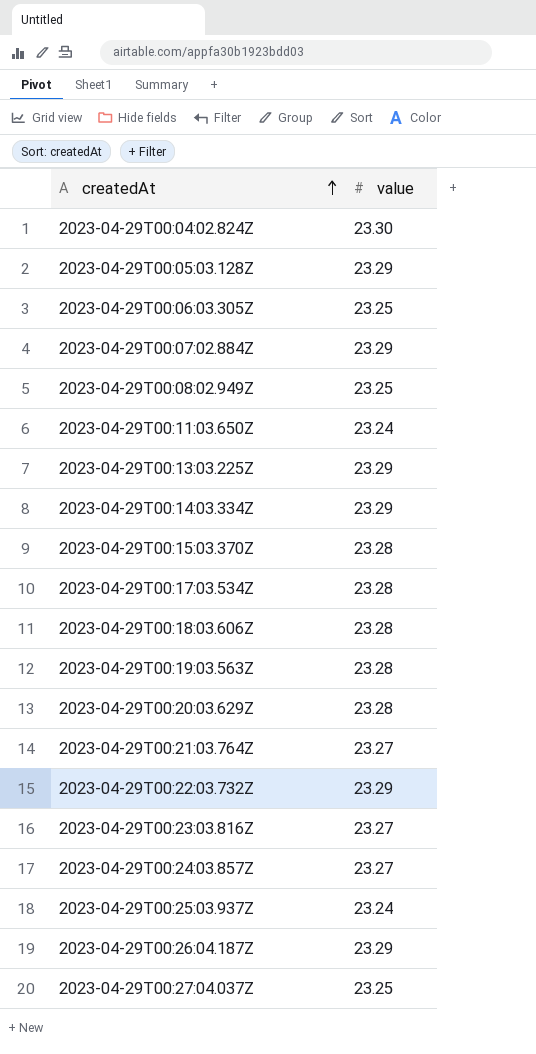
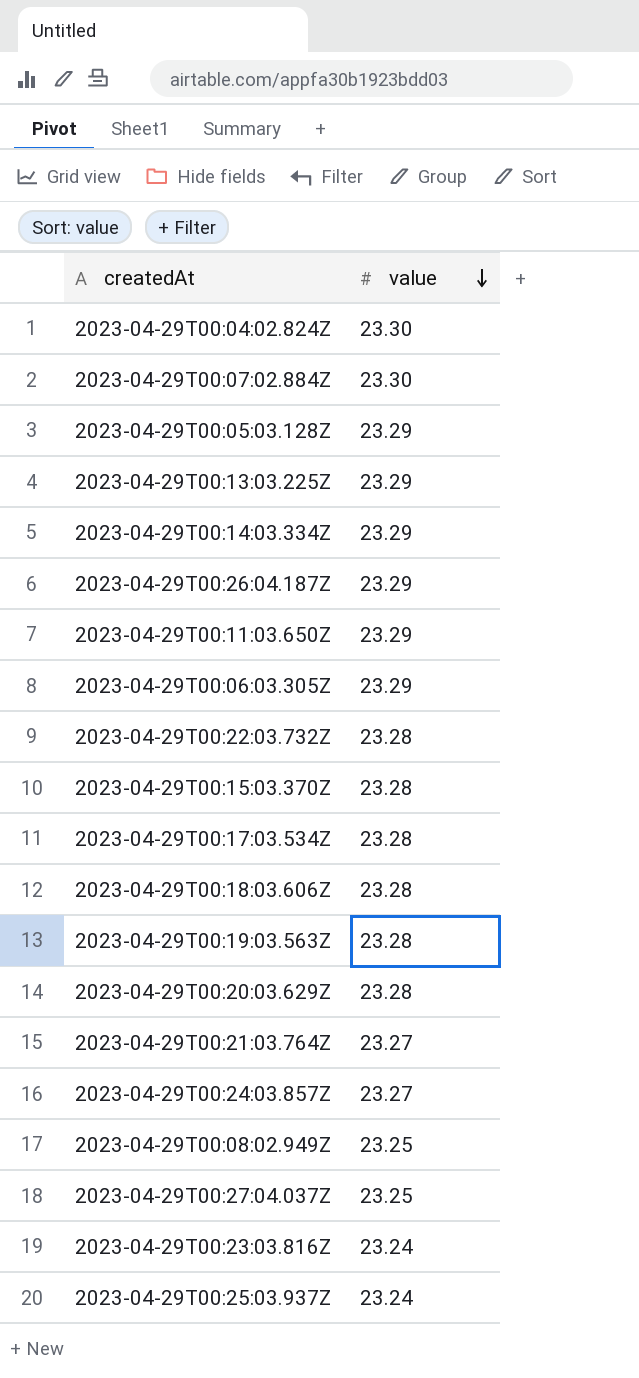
row order: createdAt ascending -> value descending
2023-04-29T00:07:02.884Z | value: 23.29 -> 23.30
2023-04-29T00:11:03.650Z | value: 23.24 -> 23.29
2023-04-29T00:06:03.305Z | value: 23.25 -> 23.29
2023-04-29T00:22:03.732Z | value: 23.29 -> 23.28
2023-04-29T00:23:03.816Z | value: 23.27 -> 23.24

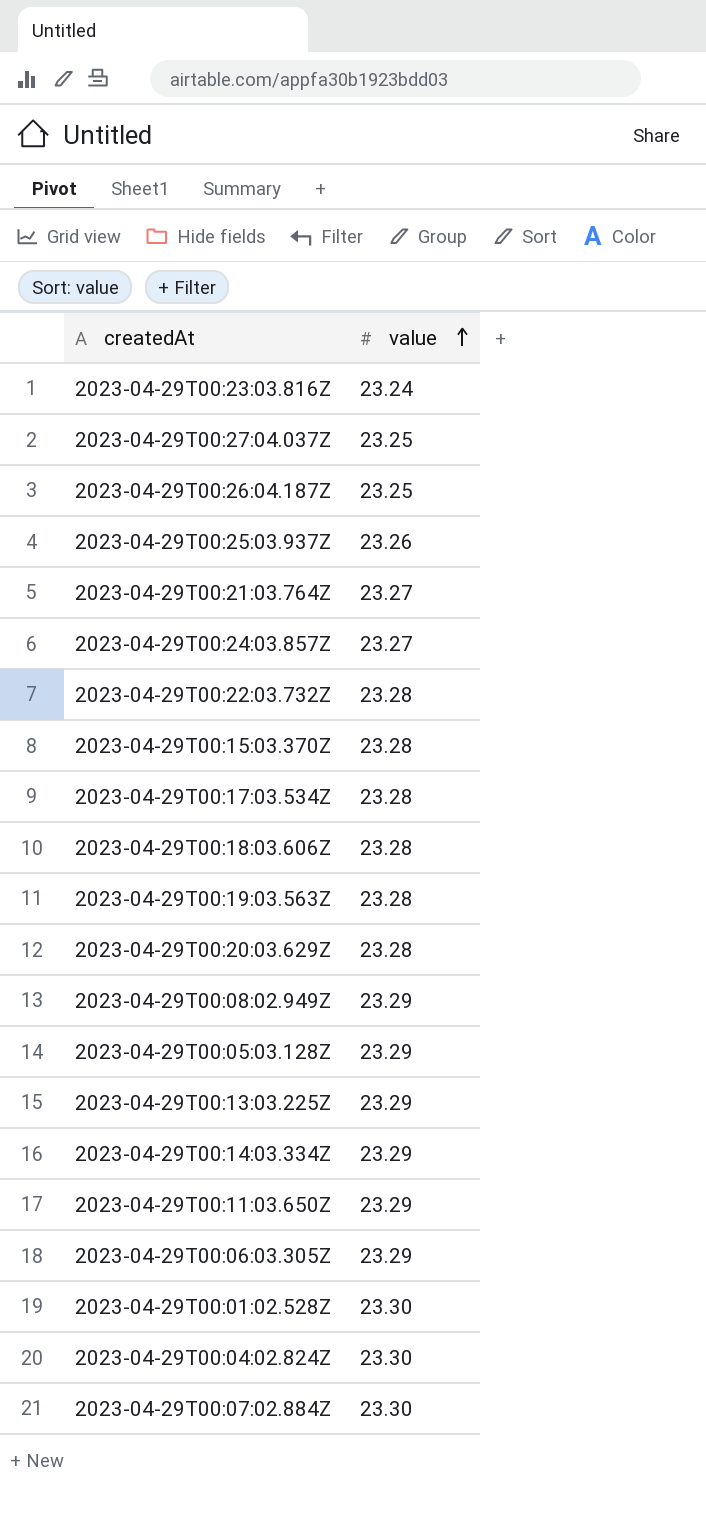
row order: value descending -> value ascending
2023-04-29T00:26:04.187Z | value: 23.29 -> 23.25
2023-04-29T00:25:03.937Z | value: 23.24 -> 23.26
2023-04-29T00:08:02.949Z | value: 23.25 -> 23.29
row 2023-04-29T00:01:02.528Z: none -> 23.30

